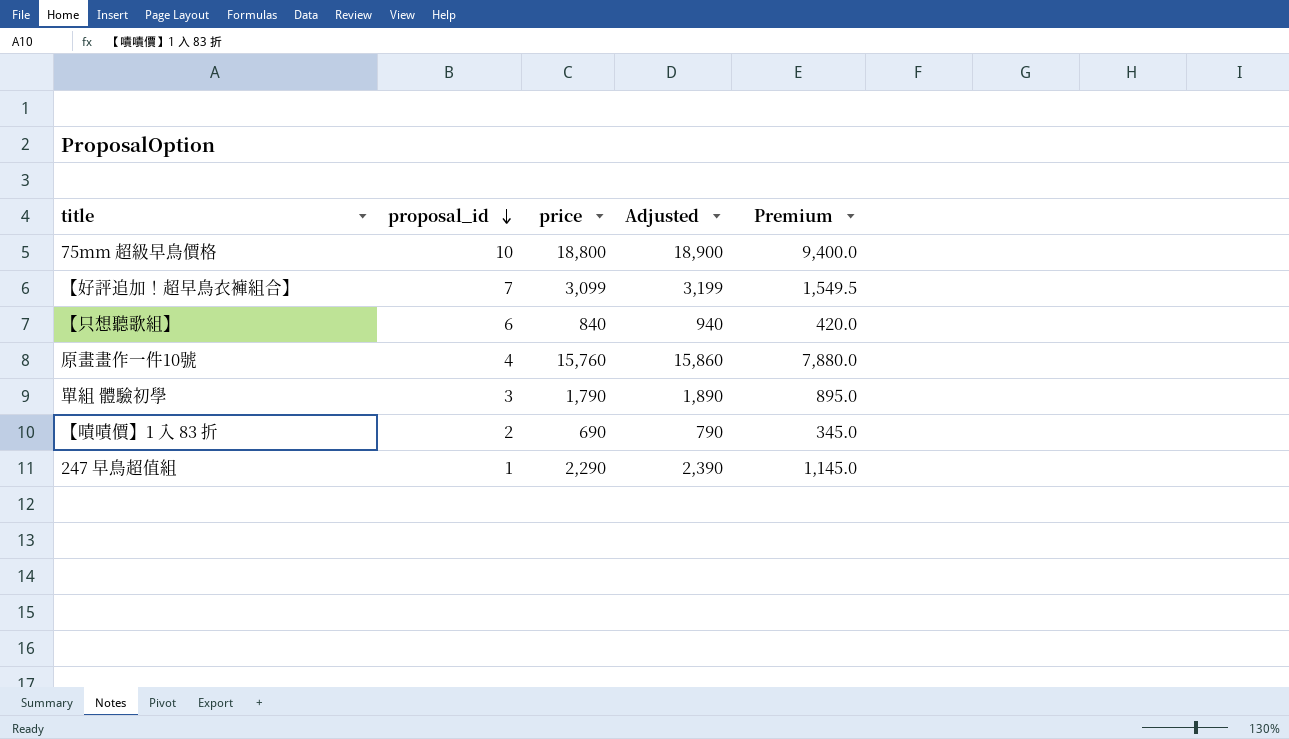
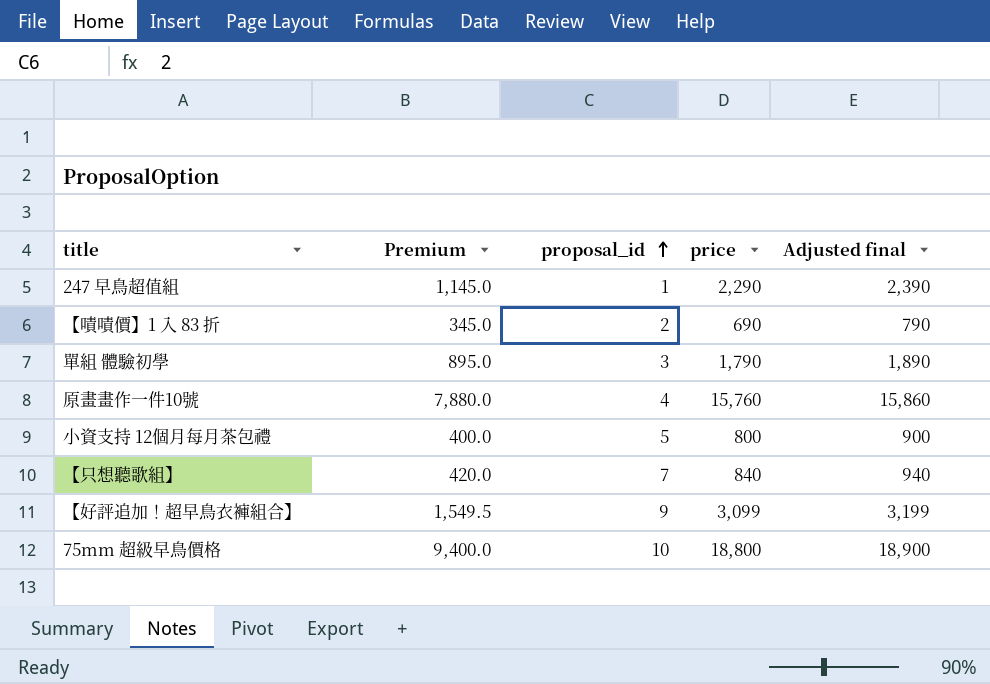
row order: proposal_id descending -> proposal_id ascending
column Premium | position: 5 -> 2
column name: Adjusted -> Adjusted final
row 小資支持 12個月每月茶包禮: none -> 400.0 | 5 | 800 | 900
【只想聽歌組】 | proposal_id: 6 -> 7
【好評追加！超早鳥衣褲組合】 | proposal_id: 7 -> 9

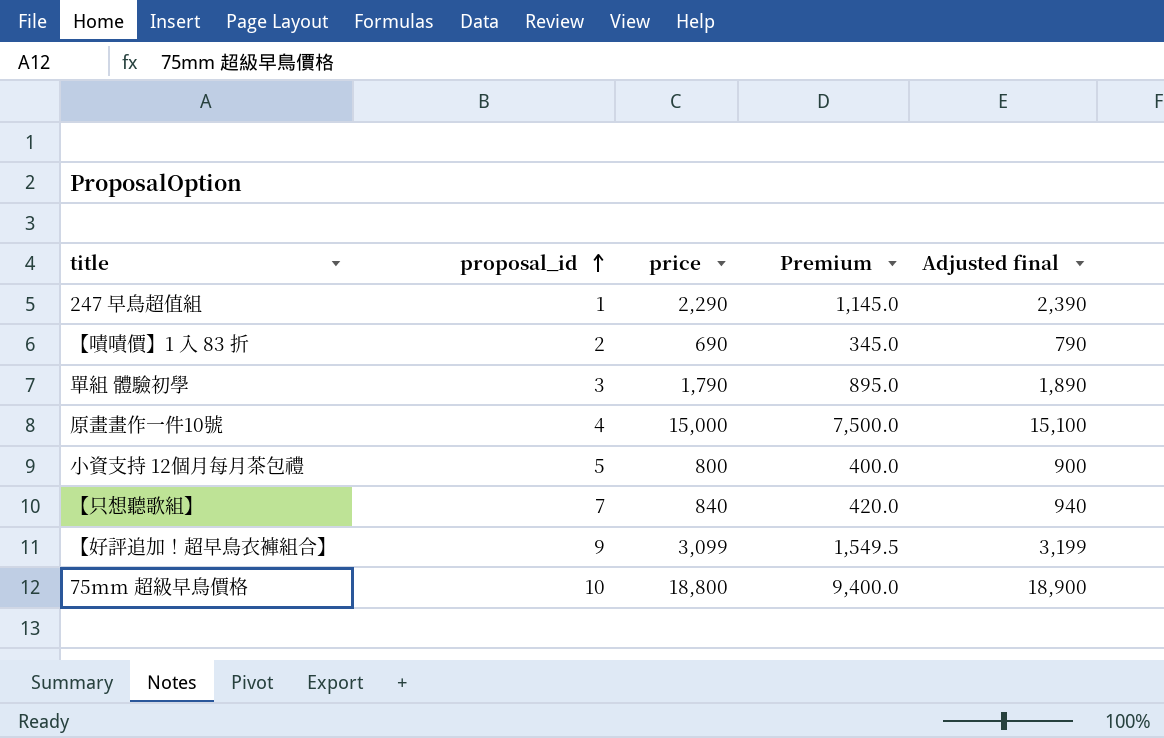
column Premium | position: 2 -> 4
原畫畫作一件10號 | price: 15,760 -> 15,000
原畫畫作一件10號 | Premium: 7,880.0 -> 7,500.0
原畫畫作一件10號 | Adjusted final: 15,860 -> 15,100

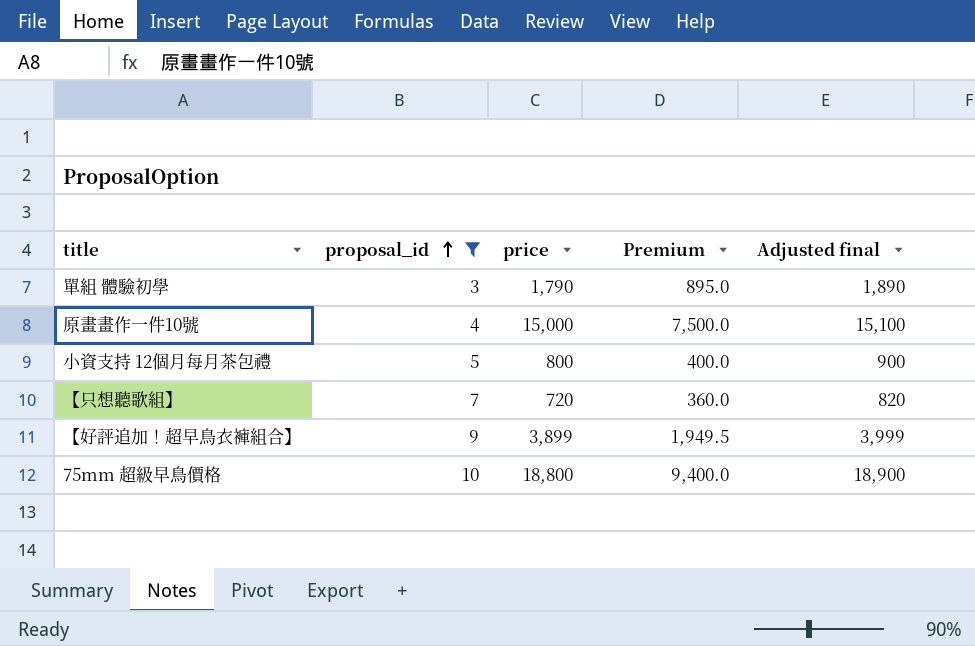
filter: none -> proposal_id >= 3
【只想聽歌組】 | price: 840 -> 720
【只想聽歌組】 | Premium: 420.0 -> 360.0
【只想聽歌組】 | Adjusted final: 940 -> 820
【好評追加！超早鳥衣褲組合】 | price: 3,099 -> 3,899
【好評追加！超早鳥衣褲組合】 | Premium: 1,549.5 -> 1,949.5
【好評追加！超早鳥衣褲組合】 | Adjusted final: 3,199 -> 3,999

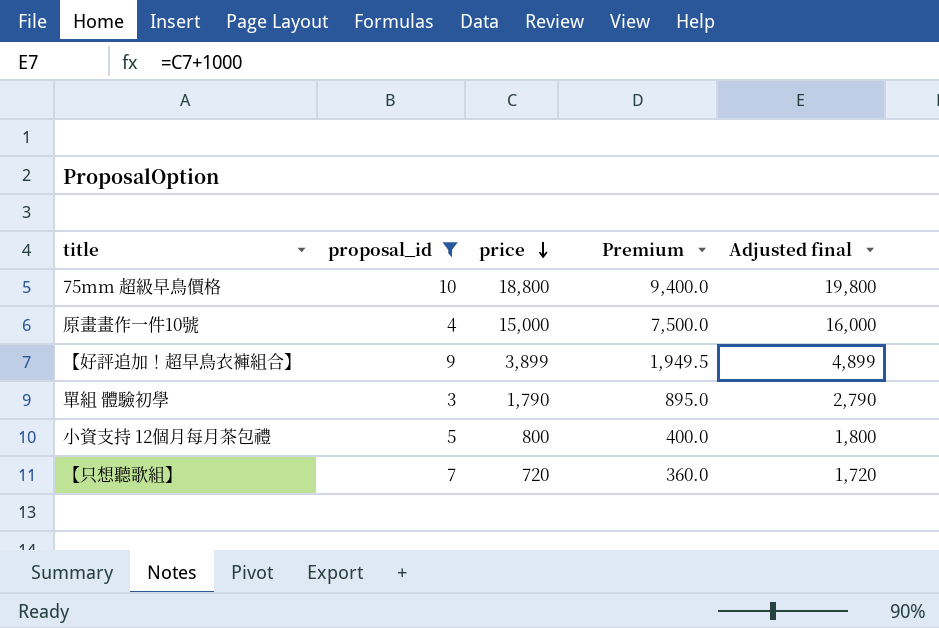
row order: proposal_id ascending -> price descending
column Adjusted final | formula: [price] + 100 -> [price] + 1000

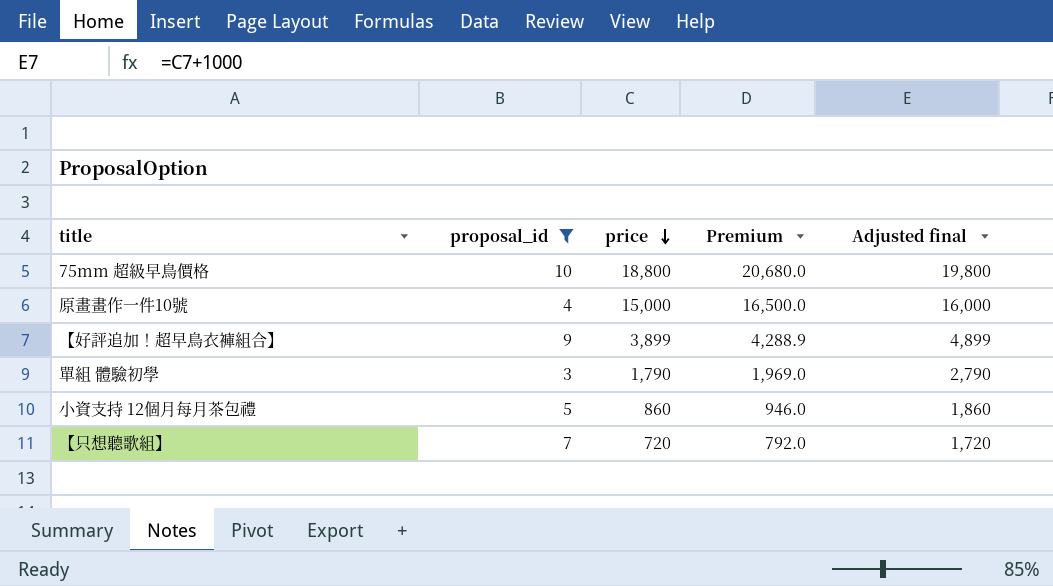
column Premium | formula: [price] * 0.5 -> [price] * 1.1
小資支持 12個月每月茶包禮 | price: 800 -> 860
小資支持 12個月每月茶包禮 | Adjusted final: 1,800 -> 1,860

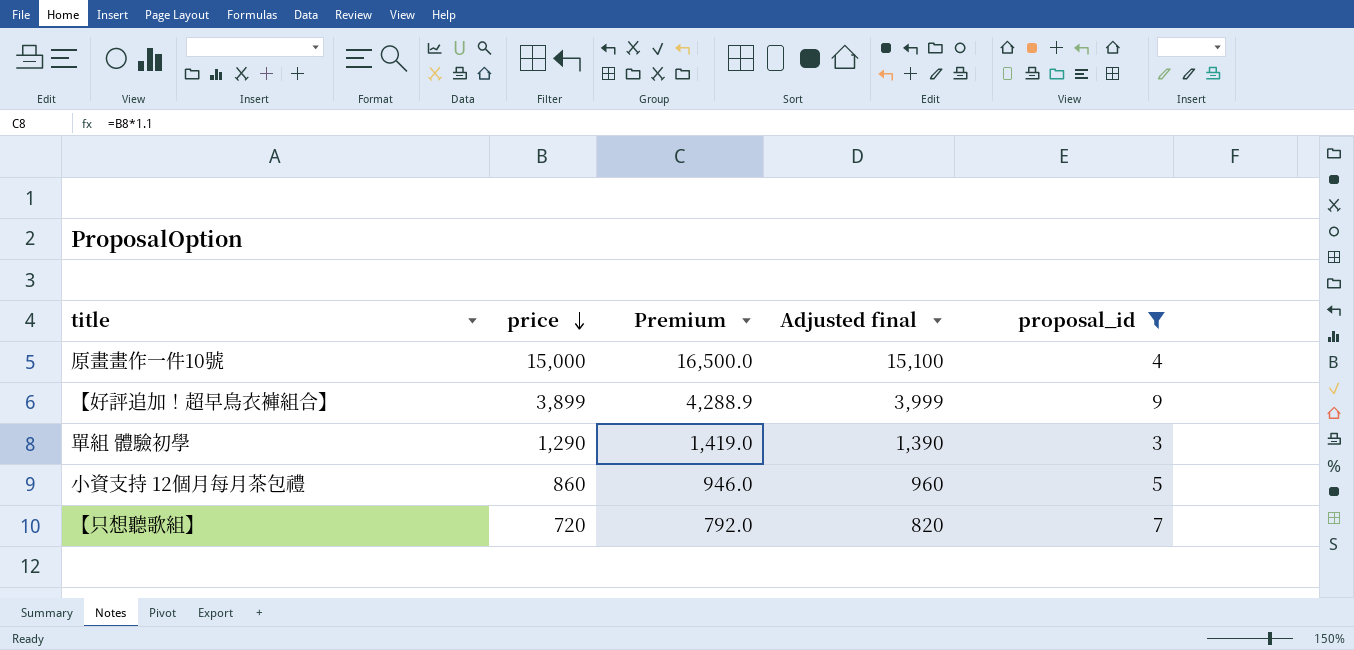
column Adjusted final | formula: [price] + 1000 -> [price] + 100
column proposal_id | position: 2 -> 5
row 75mm 超級早鳥價格: 10 | 18,800 | 20,680.0 | 19,800 -> none
單組 體驗初學 | price: 1,790 -> 1,290
單組 體驗初學 | Premium: 1,969.0 -> 1,419.0

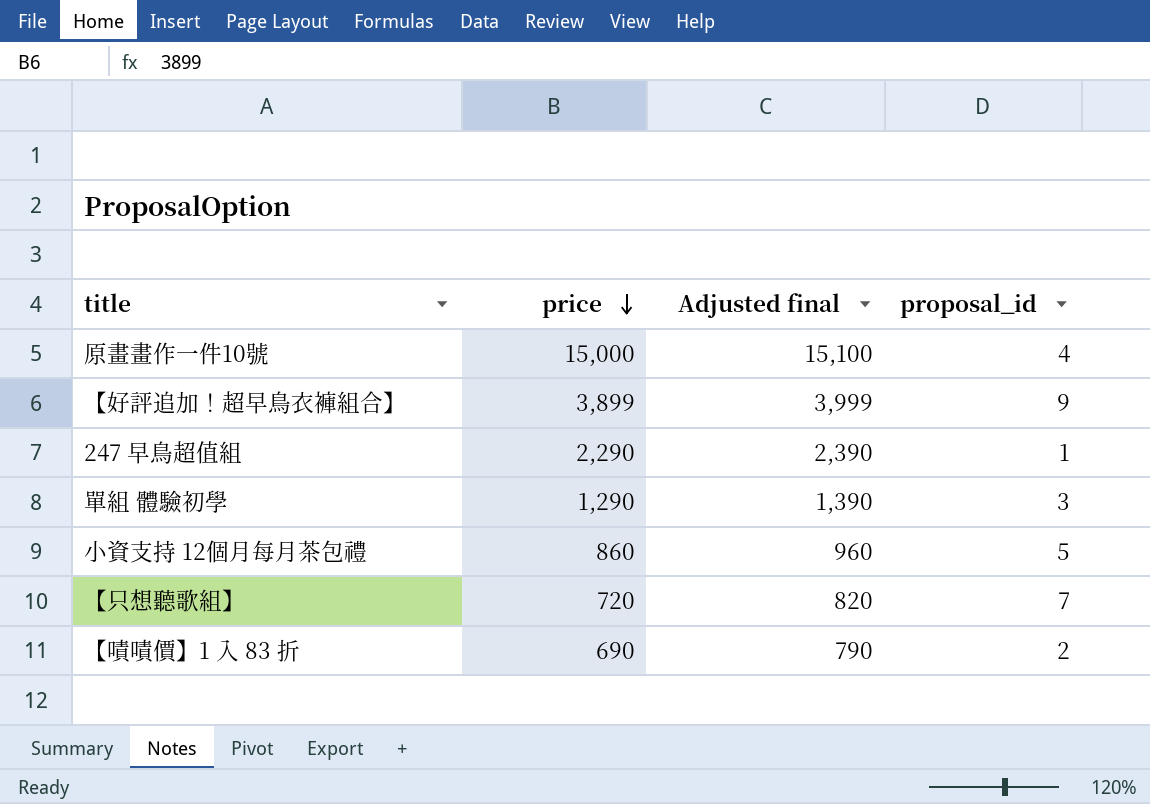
filter: proposal_id >= 3 -> none
column Premium | formula: [price] * 1.1 -> none

